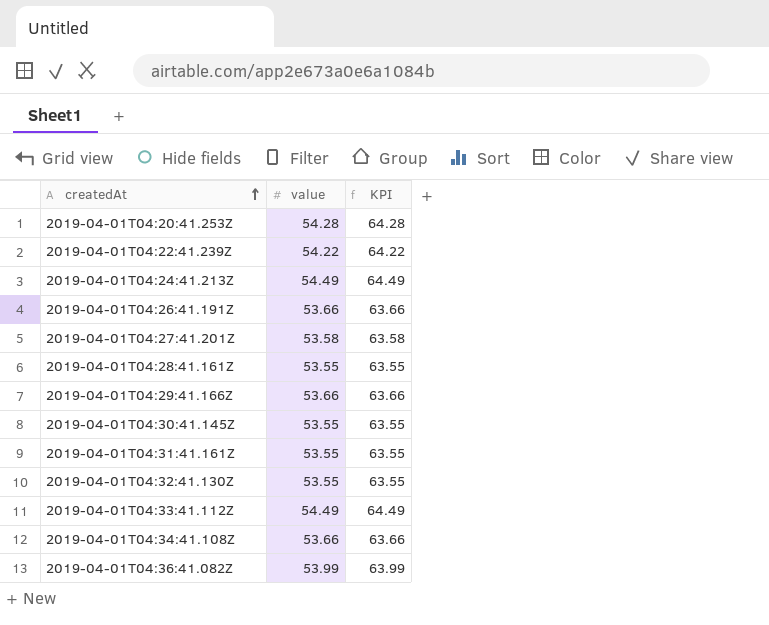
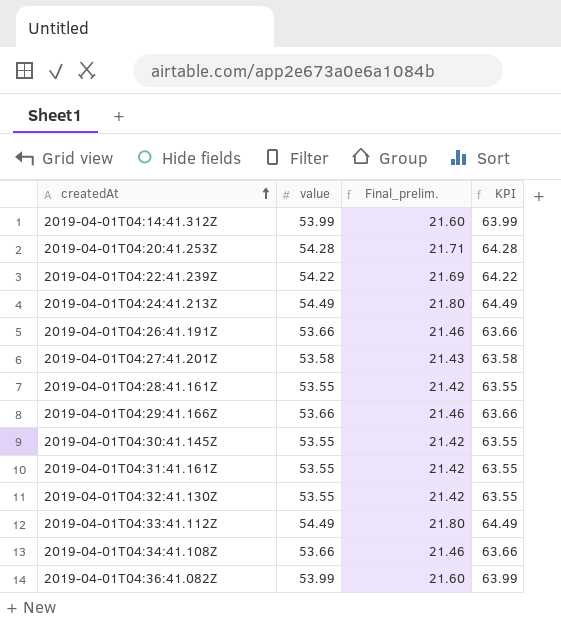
column Final_prelim. | formula: none -> [value] * 0.4
row 2019-04-01T04:14:41.312Z: none -> 53.99 | 21.60 | 63.99

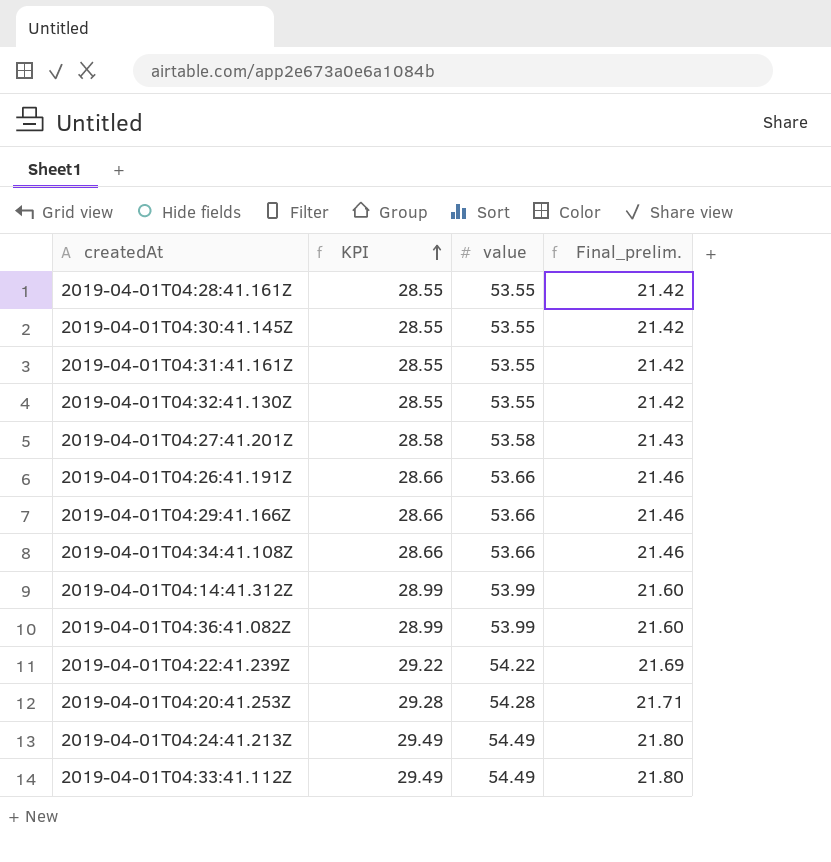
row order: createdAt ascending -> KPI ascending
column KPI | formula: [value] + 10 -> [value] - 25
column KPI | position: 4 -> 2

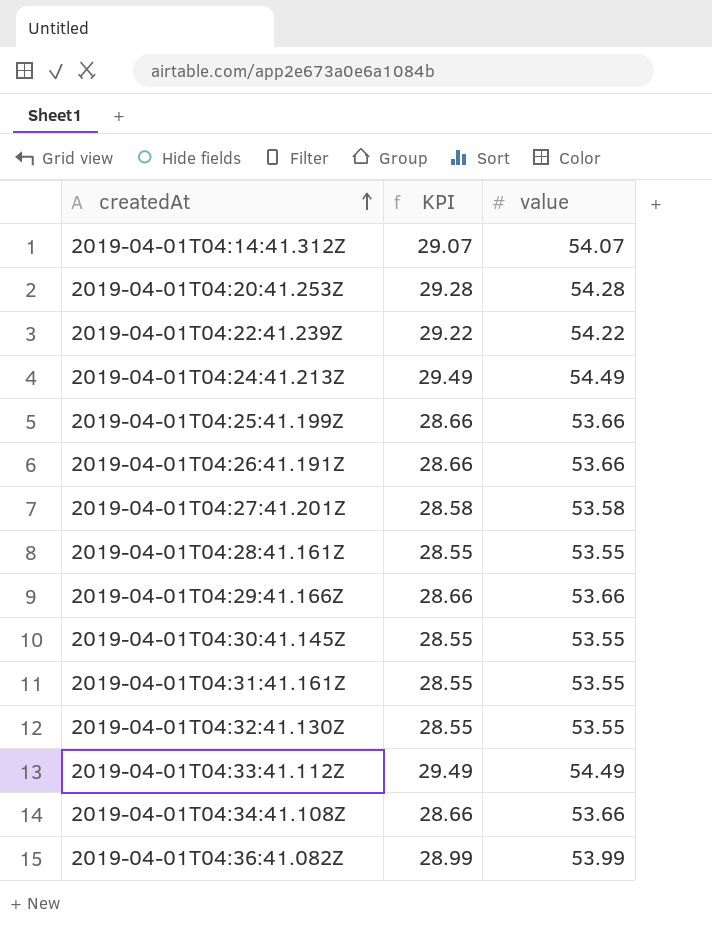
row order: KPI ascending -> createdAt ascending
column Final_prelim. | formula: [value] * 0.4 -> none
2019-04-01T04:14:41.312Z | KPI: 28.99 -> 29.07
2019-04-01T04:14:41.312Z | value: 53.99 -> 54.07
row 2019-04-01T04:25:41.199Z: none -> 28.66 | 53.66

